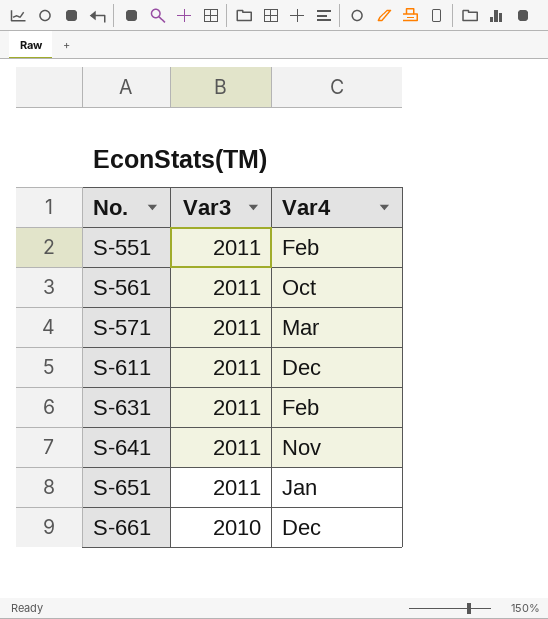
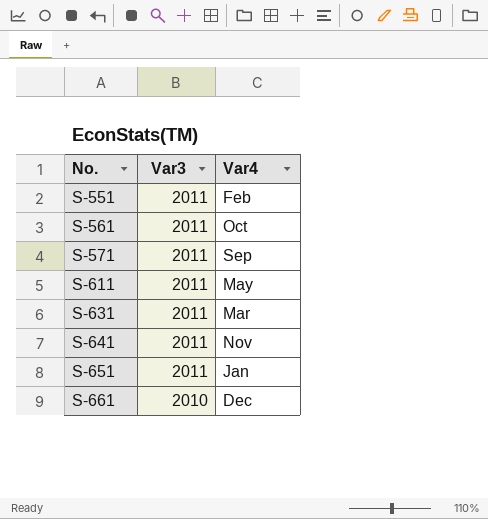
S-571 | Var4: Mar -> Sep
S-611 | Var4: Dec -> May
S-631 | Var4: Feb -> Mar

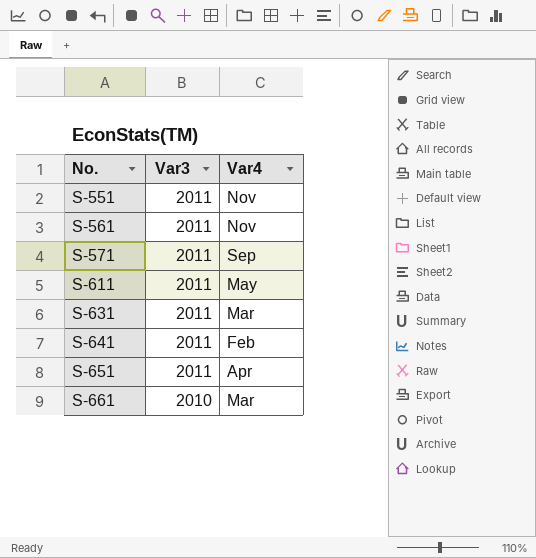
S-551 | Var4: Feb -> Nov
S-561 | Var4: Oct -> Nov
S-641 | Var4: Nov -> Feb
S-651 | Var4: Jan -> Apr
S-661 | Var4: Dec -> Mar

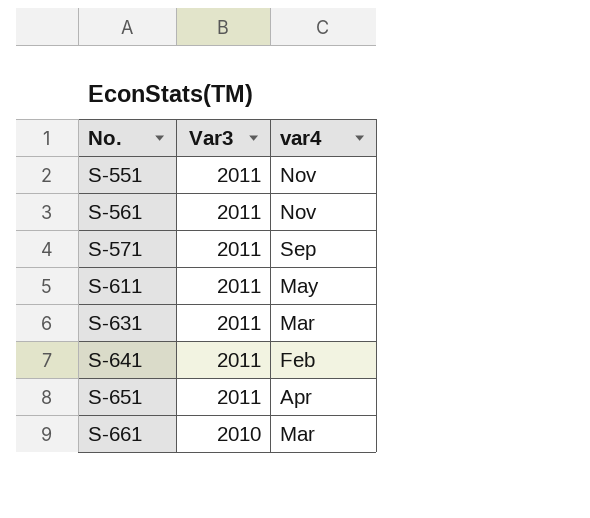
column name: Var4 -> var4

